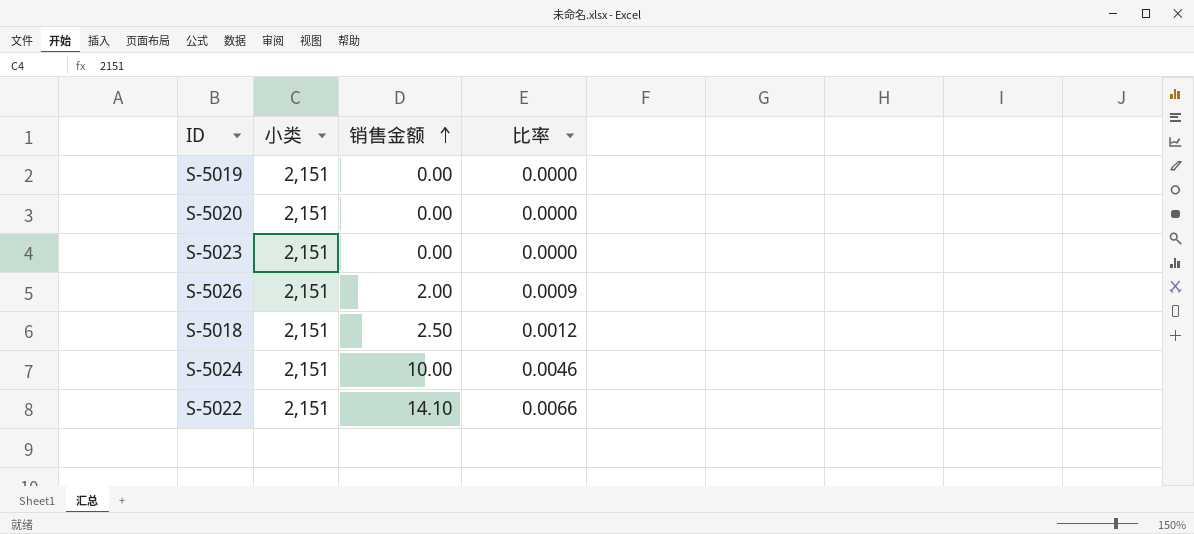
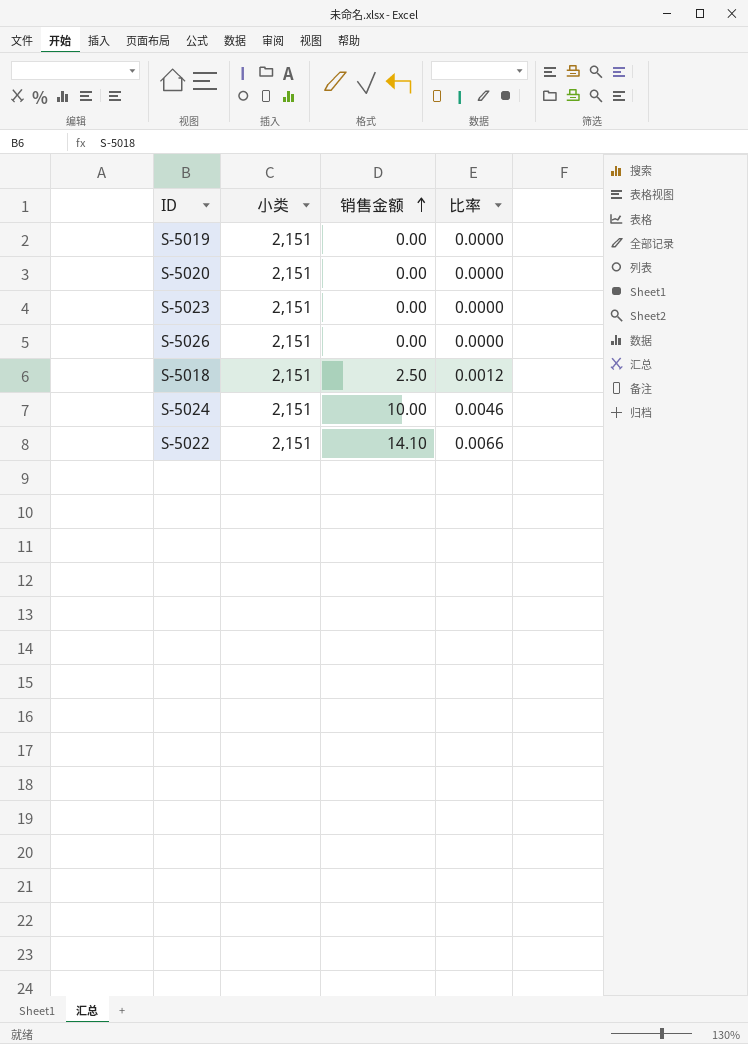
S-5026 | 销售金额: 2.00 -> 0.00
S-5026 | 比率: 0.0009 -> 0.0000

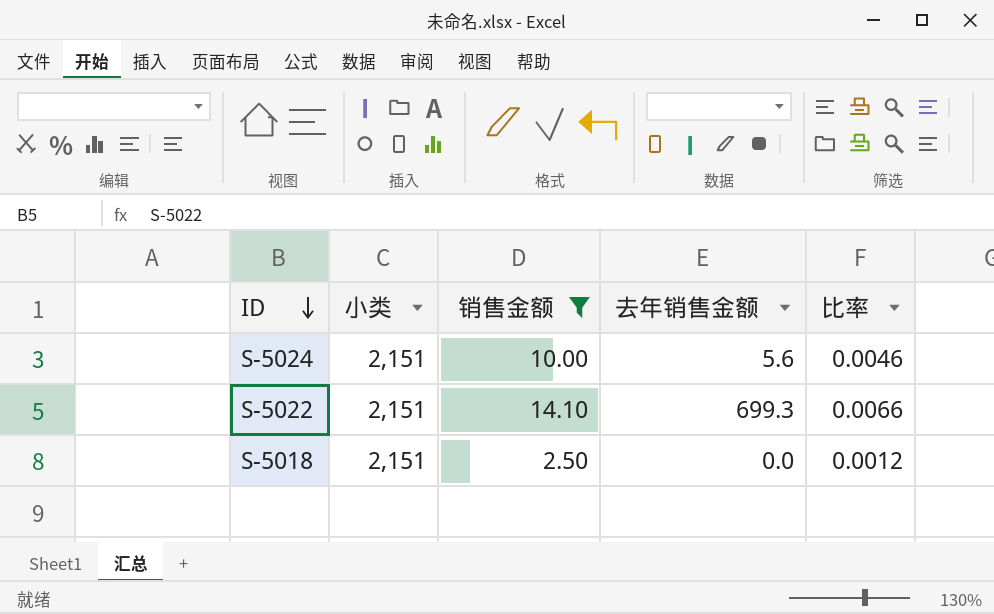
filter: none -> 销售金额 != 0.00
row order: 销售金额 ascending -> ID descending
column 去年销售金额 | position: none -> 4

